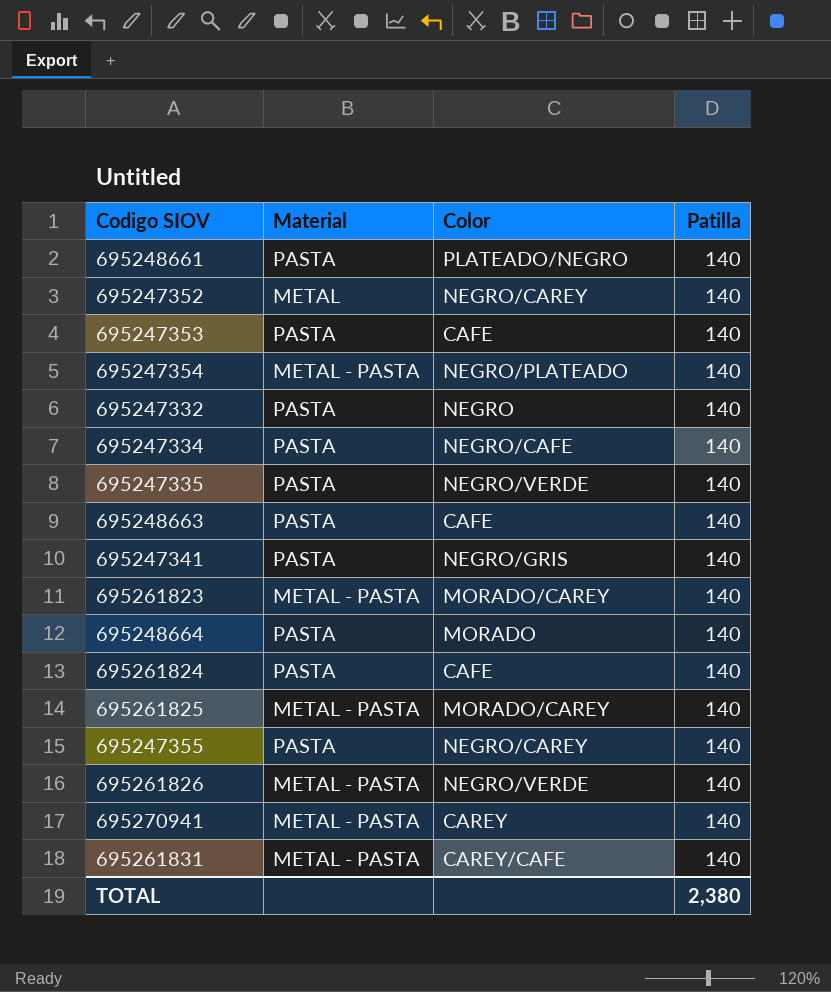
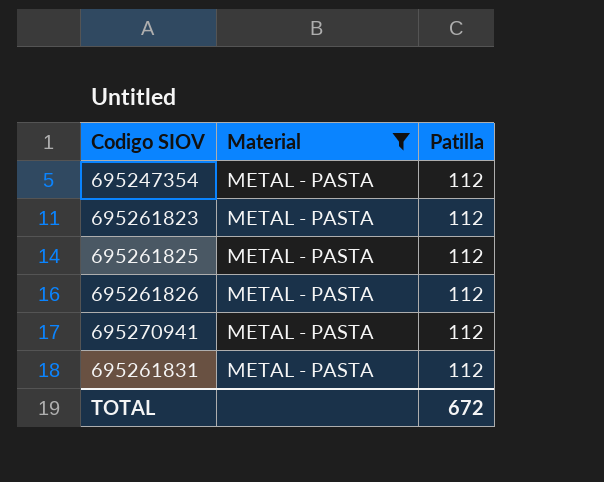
filter: none -> Material = METAL - PASTA
column Color | position: 3 -> none
695247354 | Patilla: 140 -> 112
695261823 | Patilla: 140 -> 112
695261825 | Patilla: 140 -> 112
695261826 | Patilla: 140 -> 112
695270941 | Patilla: 140 -> 112
695261831 | Patilla: 140 -> 112
TOTAL | Patilla: 2,380 -> 672

